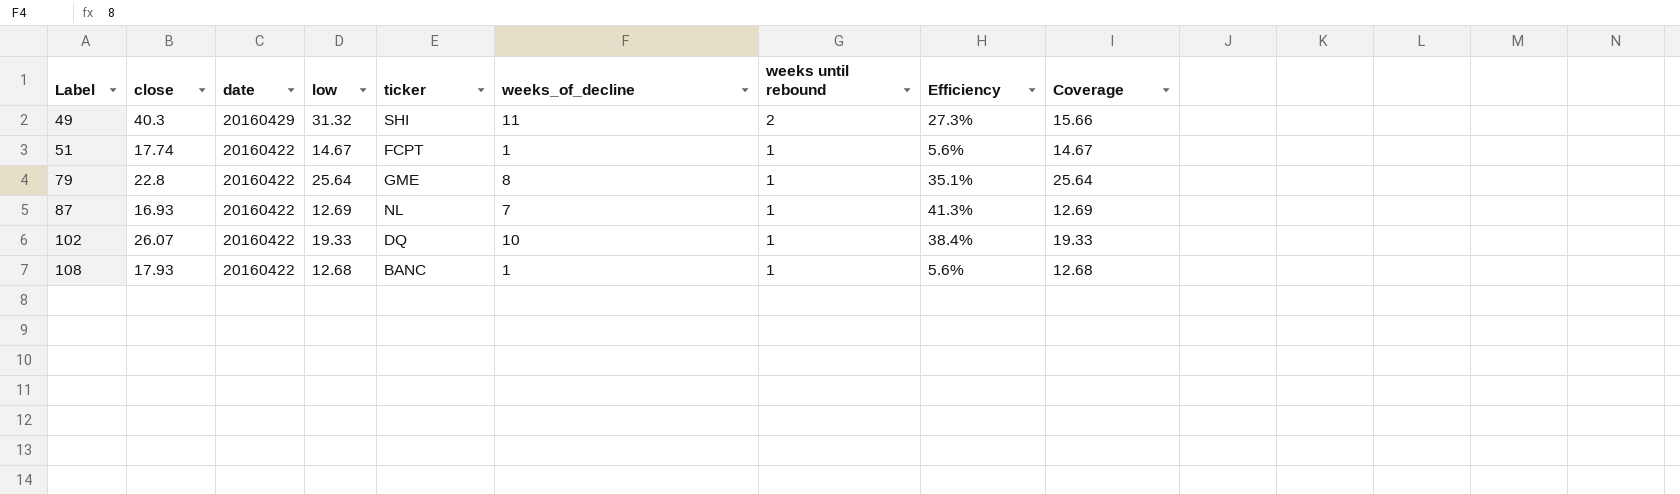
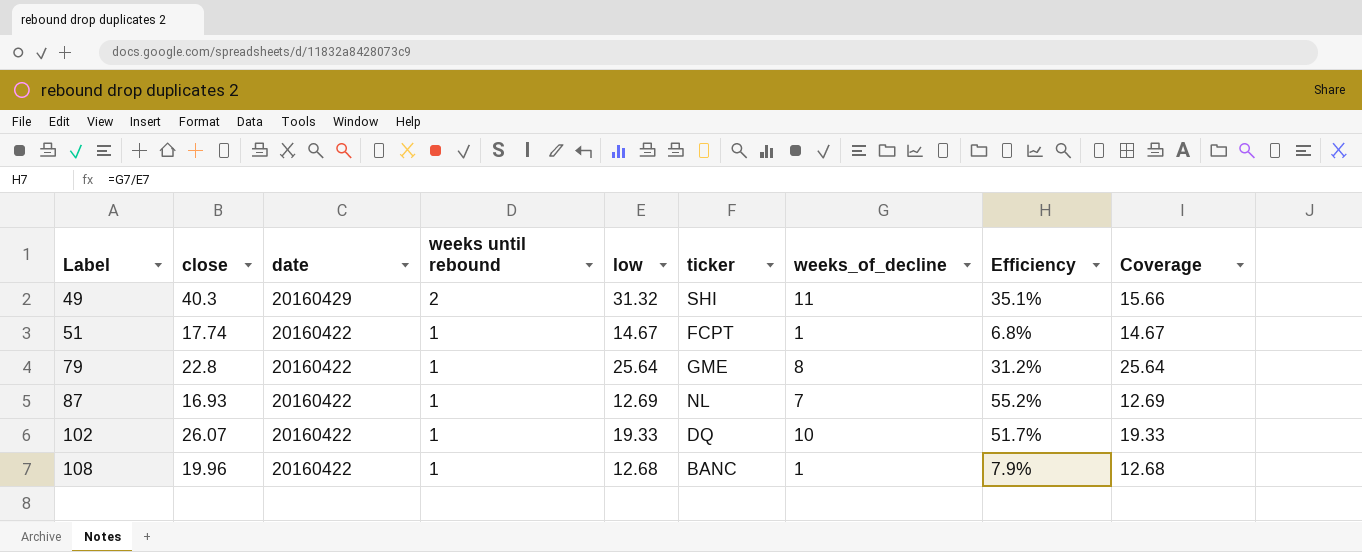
column weeks until rebound | position: 7 -> 4
column Efficiency | formula: [weeks_of_decline] / [close] -> [weeks_of_decline] / [low]
108 | close: 17.93 -> 19.96

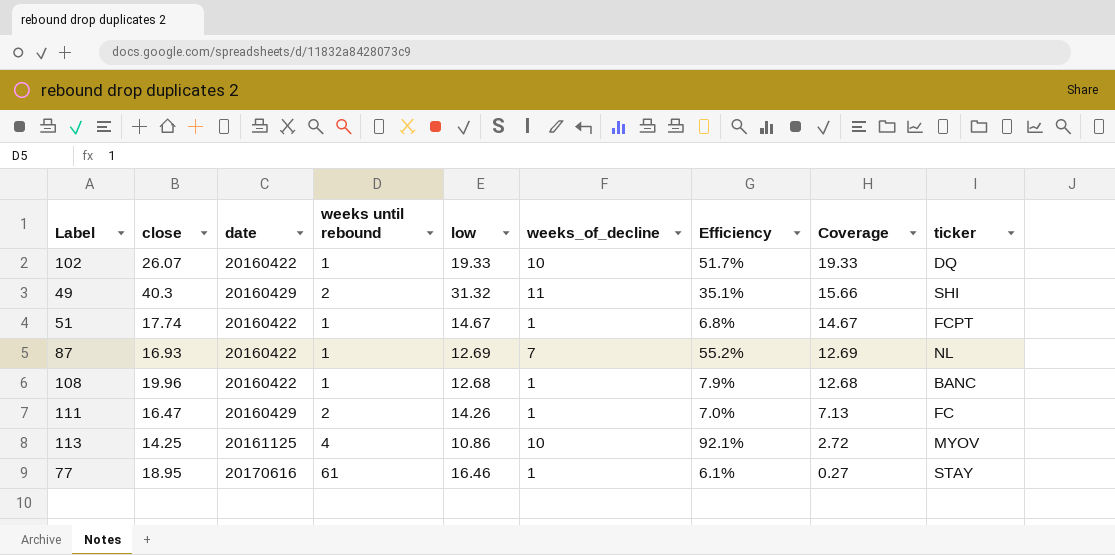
row order: Label ascending -> Coverage descending
column ticker | position: 6 -> 9
row 79: 22.8 | 20160422 | 1 | 25.64 | GME | 8 | 31.2% | 25.64 -> none
row 111: none -> 16.47 | 20160429 | 2 | 14.26 | 1 | 7.0% | 7.13 | FC
row 113: none -> 14.25 | 20161125 | 4 | 10.86 | 10 | 92.1% | 2.72 | MYOV
row 77: none -> 18.95 | 20170616 | 61 | 16.46 | 1 | 6.1% | 0.27 | STAY

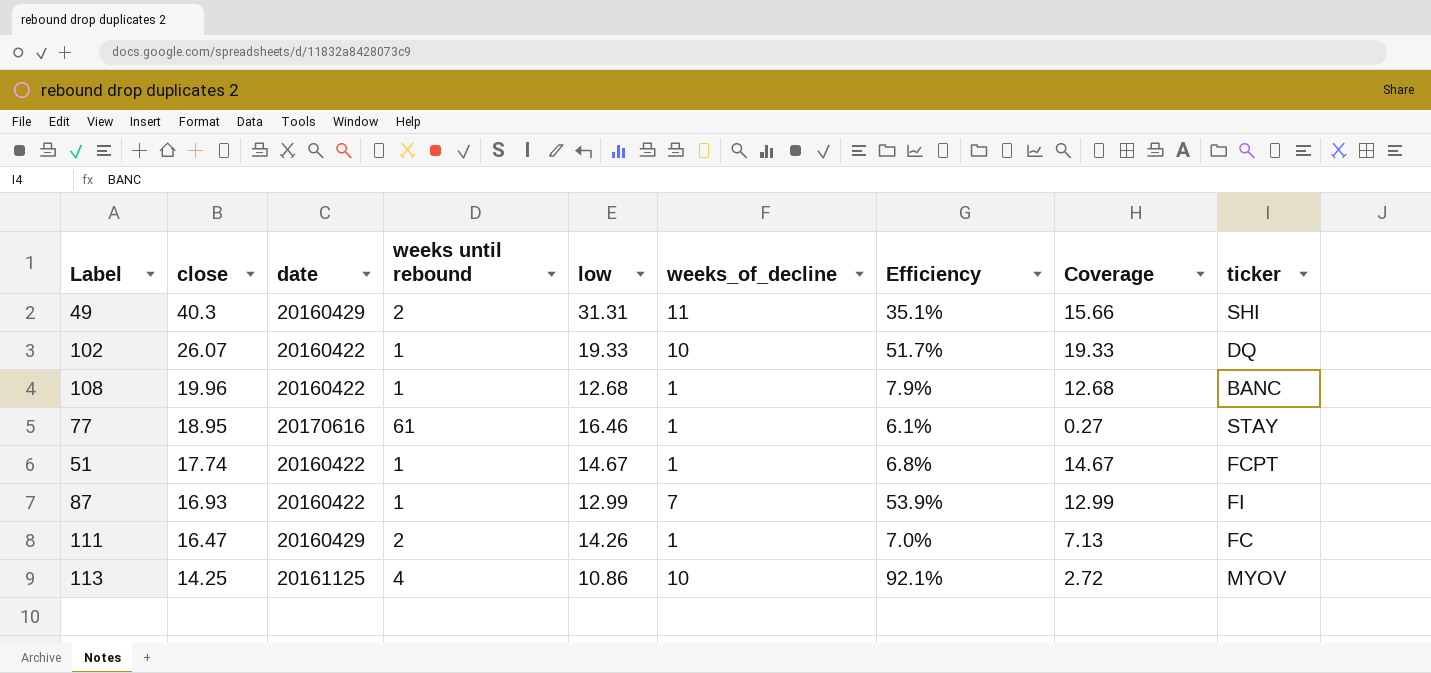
row order: Coverage descending -> close descending
49 | low: 31.32 -> 31.31
87 | low: 12.69 -> 12.99
87 | Efficiency: 55.2% -> 53.9%
87 | Coverage: 12.69 -> 12.99
87 | ticker: NL -> FI

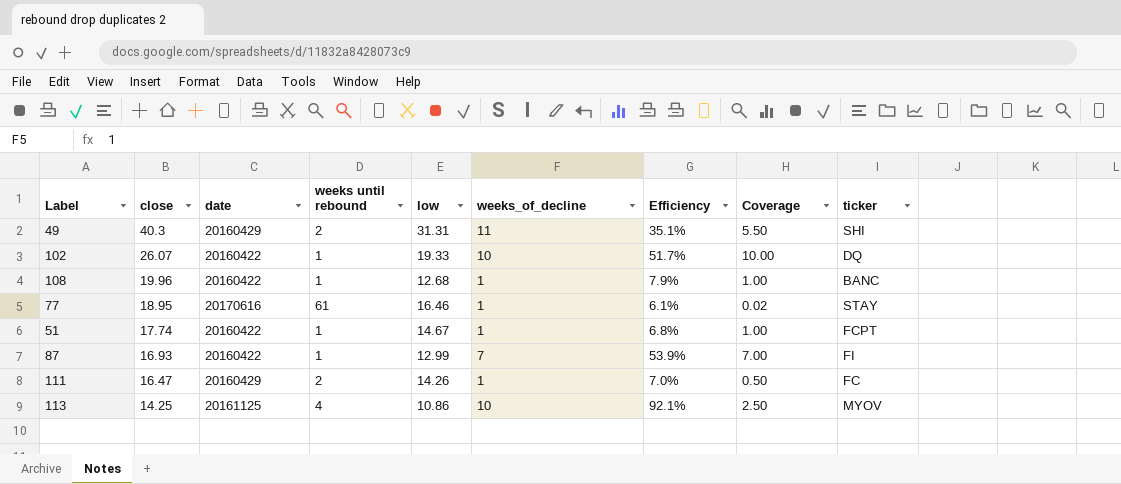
column Coverage | formula: [low] / [weeks until rebound] -> [weeks_of_decline] / [weeks until rebound]

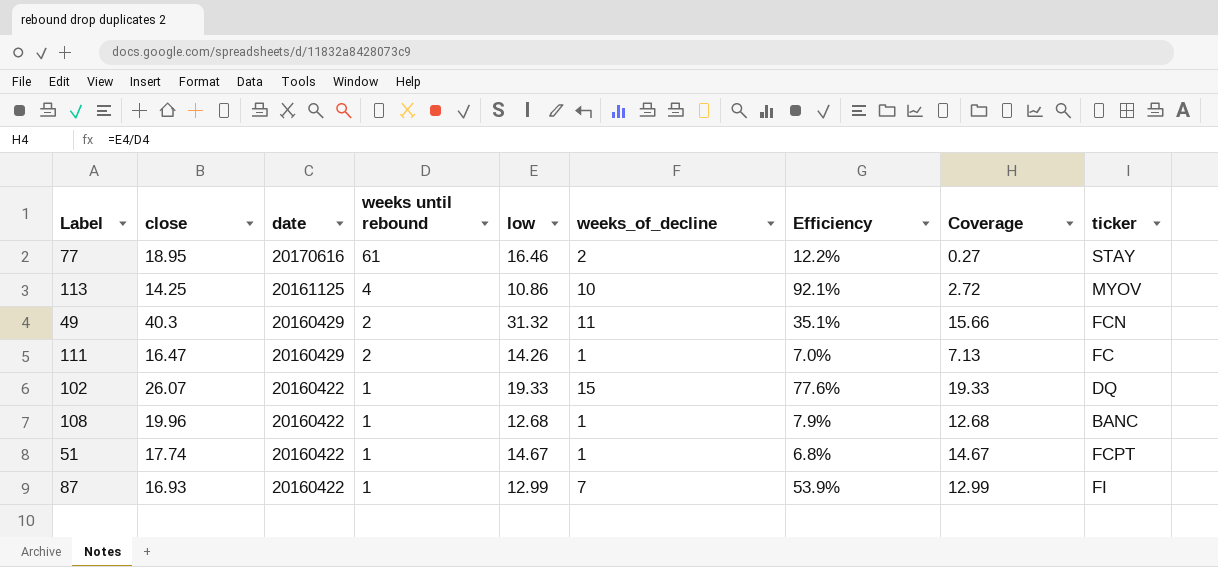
row order: close descending -> date descending
column Coverage | formula: [weeks_of_decline] / [weeks until rebound] -> [low] / [weeks until rebound]
77 | weeks_of_decline: 1 -> 2
77 | Efficiency: 6.1% -> 12.2%
49 | low: 31.31 -> 31.32
49 | ticker: SHI -> FCN
102 | weeks_of_decline: 10 -> 15
102 | Efficiency: 51.7% -> 77.6%

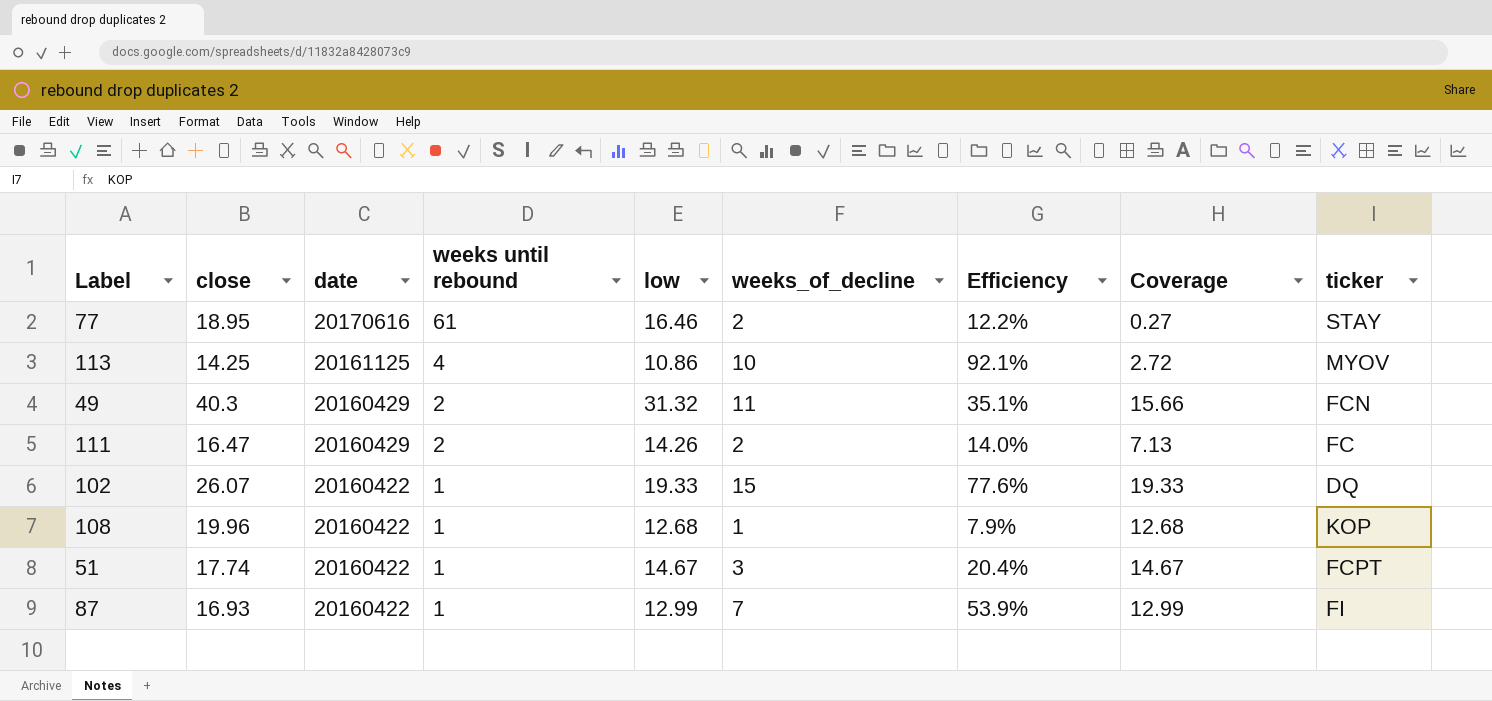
111 | weeks_of_decline: 1 -> 2
111 | Efficiency: 7.0% -> 14.0%
108 | ticker: BANC -> KOP
51 | weeks_of_decline: 1 -> 3
51 | Efficiency: 6.8% -> 20.4%

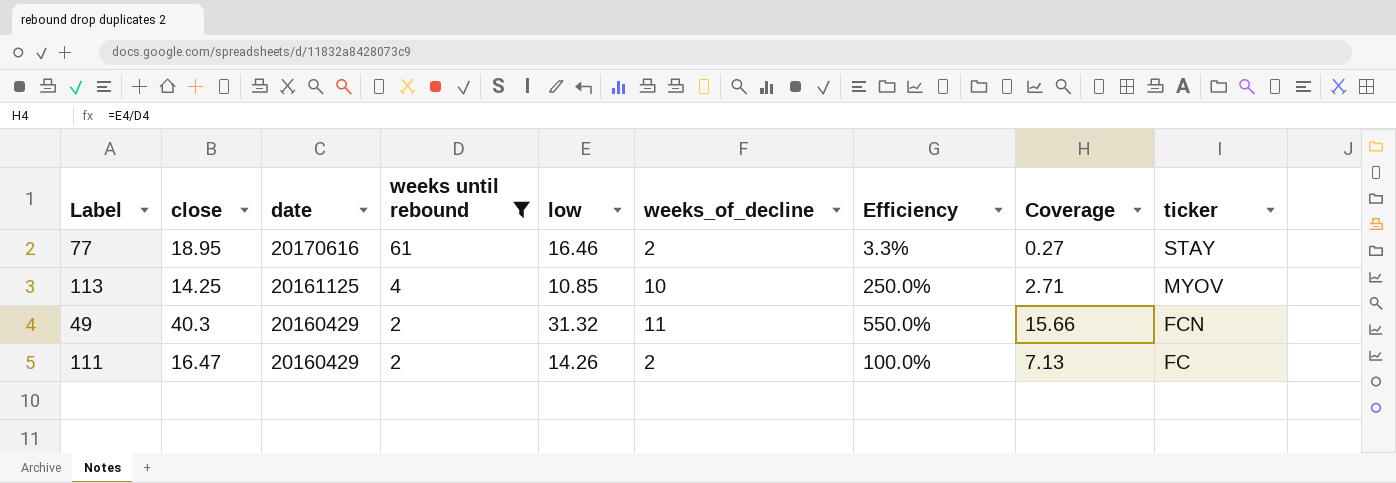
filter: none -> weeks until rebound != 1
column Efficiency | formula: [weeks_of_decline] / [low] -> [weeks_of_decline] / [weeks until rebound]
113 | low: 10.86 -> 10.85
113 | Coverage: 2.72 -> 2.71

